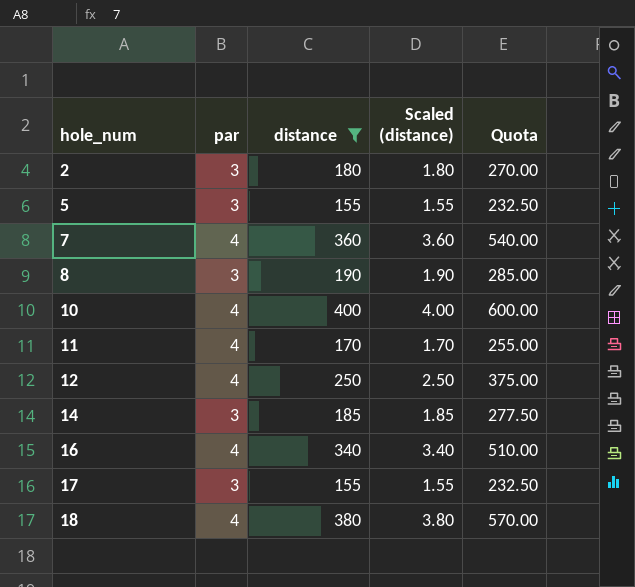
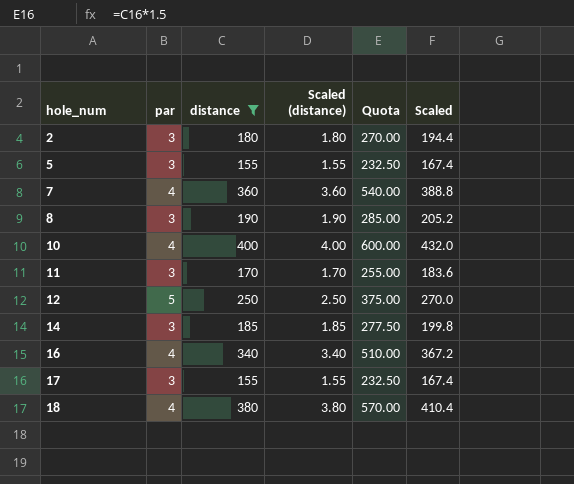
column Scaled | formula: none -> [distance] * 1.08
11 | par: 4 -> 3
12 | par: 4 -> 5

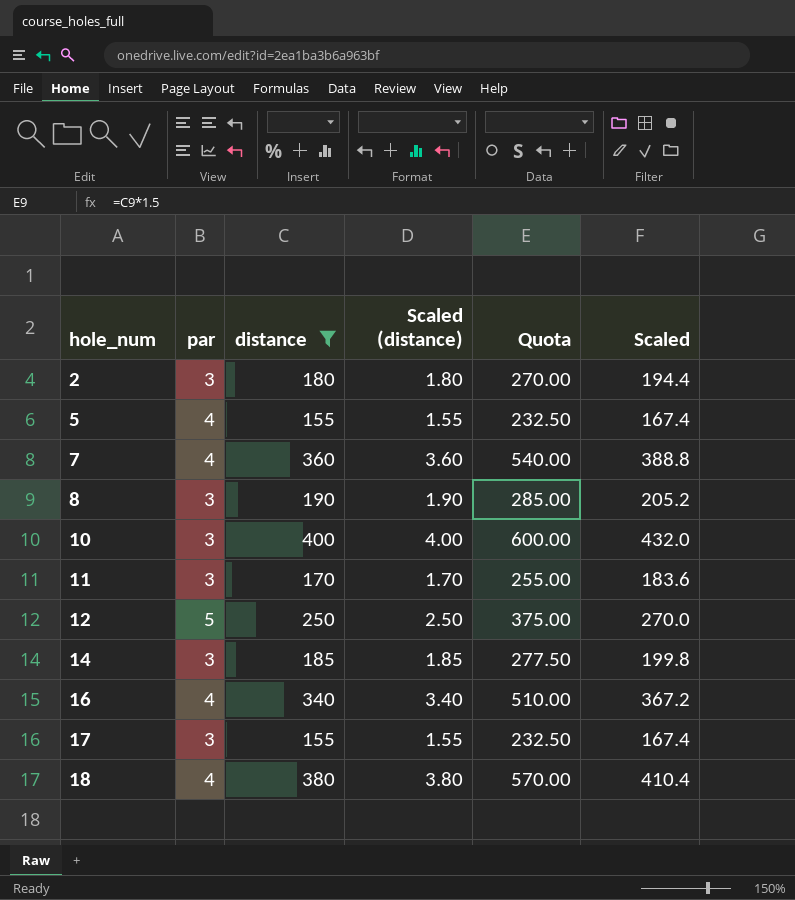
5 | par: 3 -> 4
10 | par: 4 -> 3

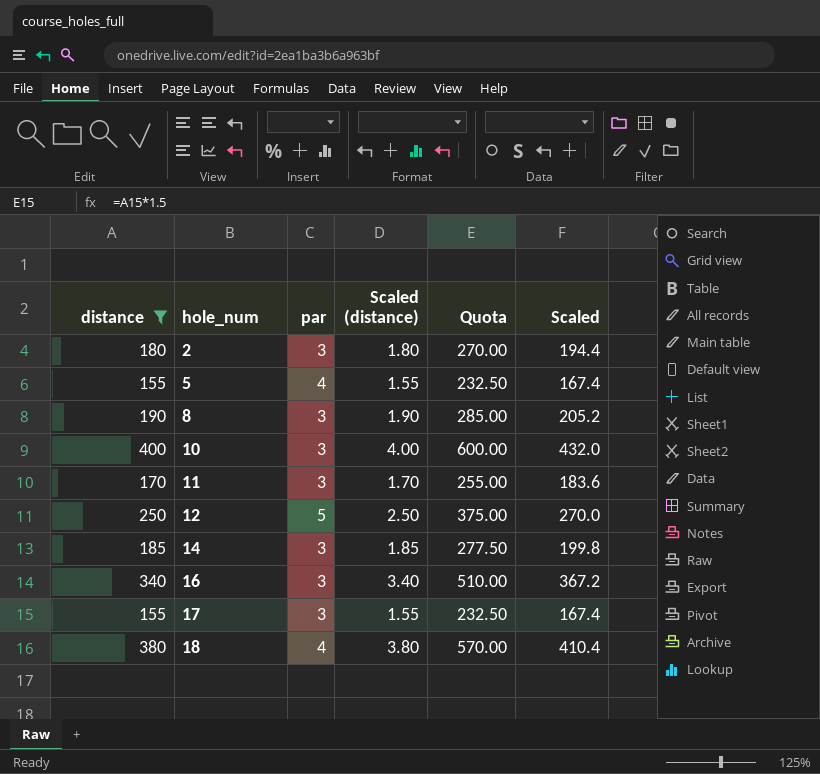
column distance | position: 3 -> 1
row 7: 4 | 360 | 3.60 | 540.00 | 388.8 -> none
16 | par: 4 -> 3

